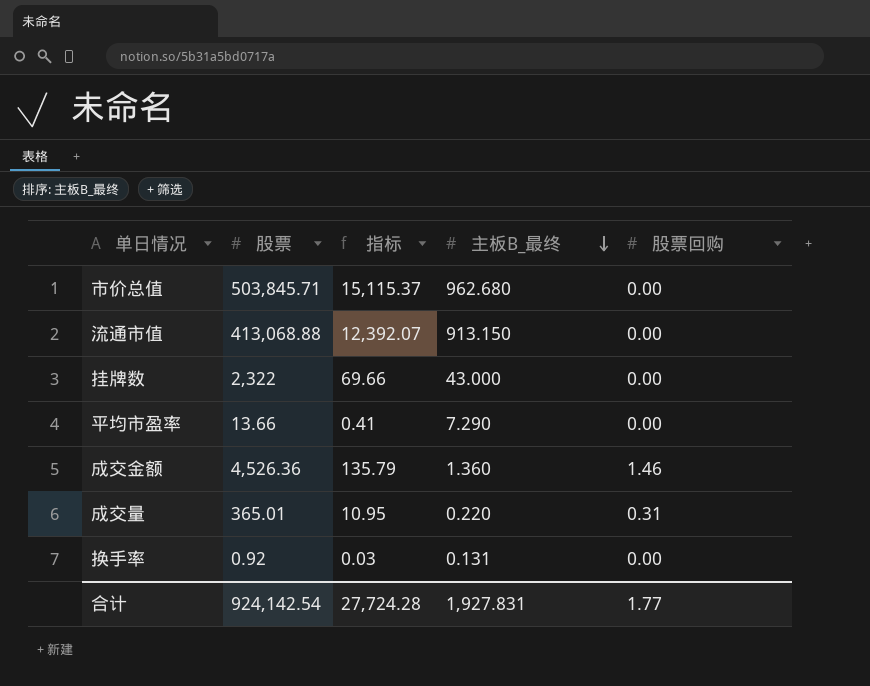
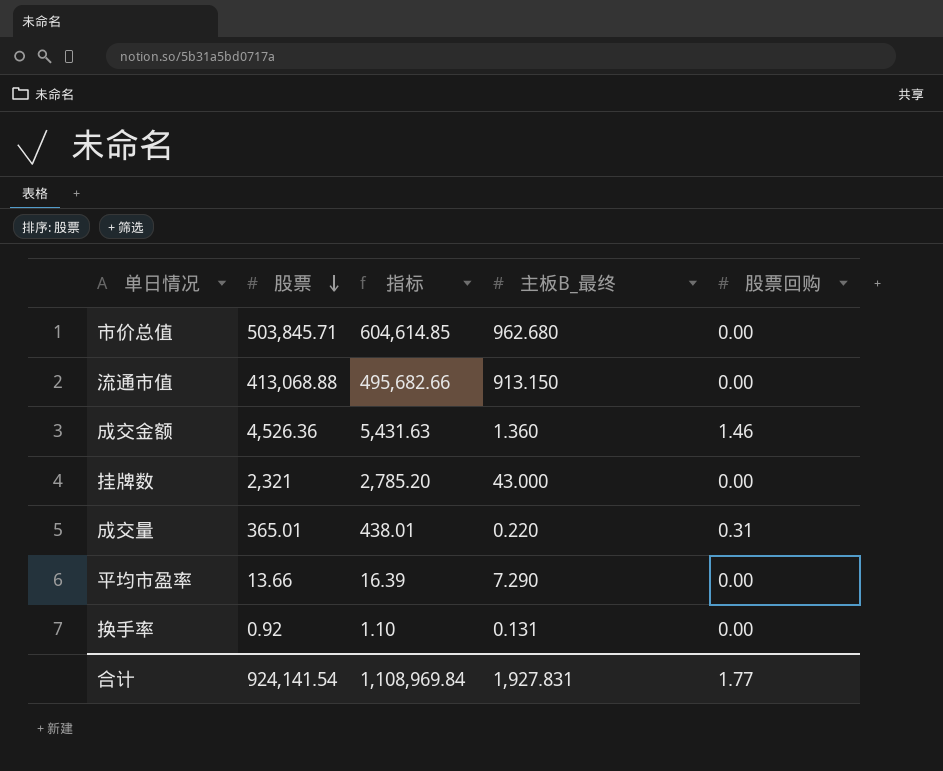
row order: 主板B_最终 descending -> 股票 descending
column 指标 | formula: [股票] * 0.03 -> [股票] * 1.2
挂牌数 | 股票: 2,322 -> 2,321
合计 | 股票: 924,142.54 -> 924,141.54
合计 | 指标: 27,724.28 -> 1,108,969.84

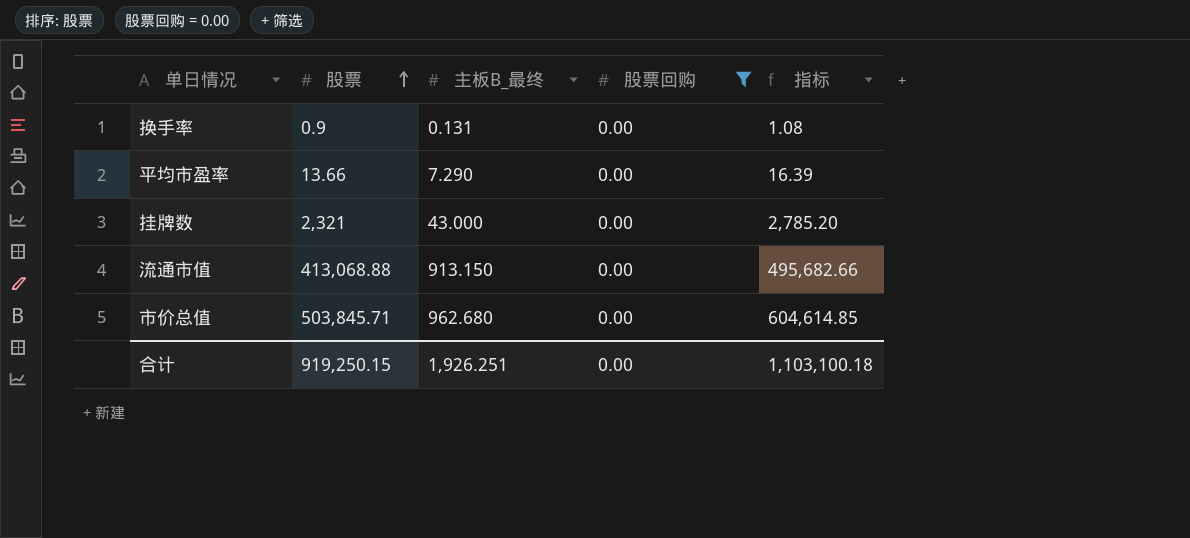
filter: none -> 股票回购 = 0.00
row order: 股票 descending -> 股票 ascending
column 指标 | position: 3 -> 5
换手率 | 股票: 0.92 -> 0.9
换手率 | 指标: 1.10 -> 1.08
合计 | 股票: 924,141.54 -> 919,250.15
合计 | 主板B_最终: 1,927.831 -> 1,926.251
合计 | 股票回购: 1.77 -> 0.00
合计 | 指标: 1,108,969.84 -> 1,103,100.18

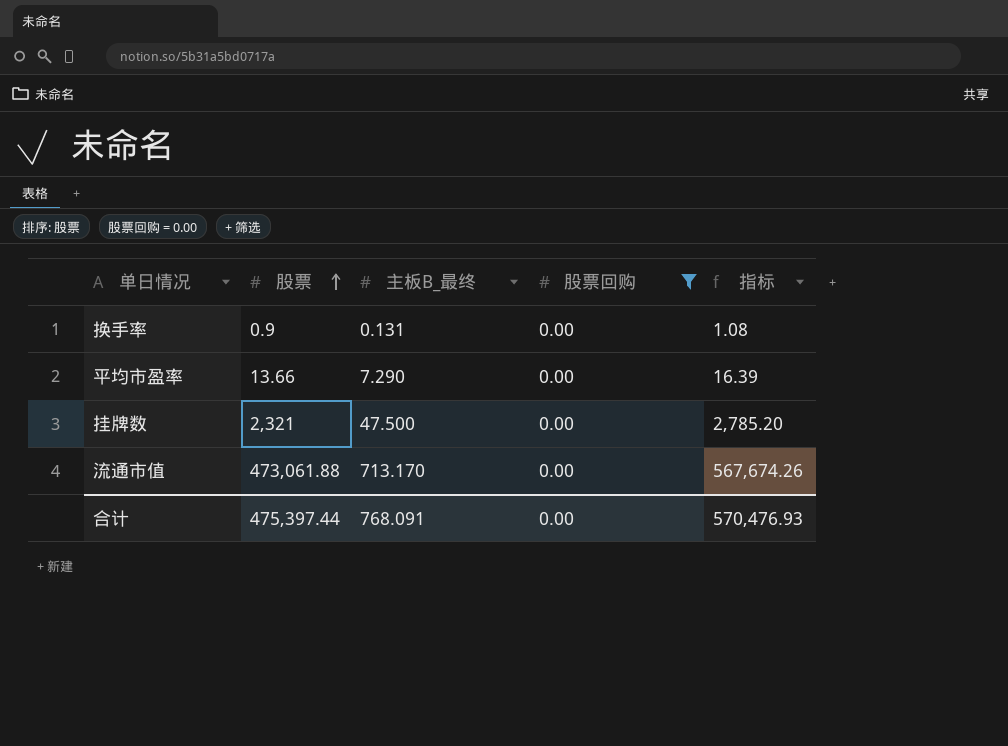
row 市价总值: 503,845.71 | 962.680 | 0.00 | 604,614.85 -> none
挂牌数 | 主板B_最终: 43.000 -> 47.500
流通市值 | 股票: 413,068.88 -> 473,061.88
流通市值 | 主板B_最终: 913.150 -> 713.170
流通市值 | 指标: 495,682.66 -> 567,674.26
合计 | 股票: 919,250.15 -> 475,397.44
合计 | 主板B_最终: 1,926.251 -> 768.091
合计 | 指标: 1,103,100.18 -> 570,476.93

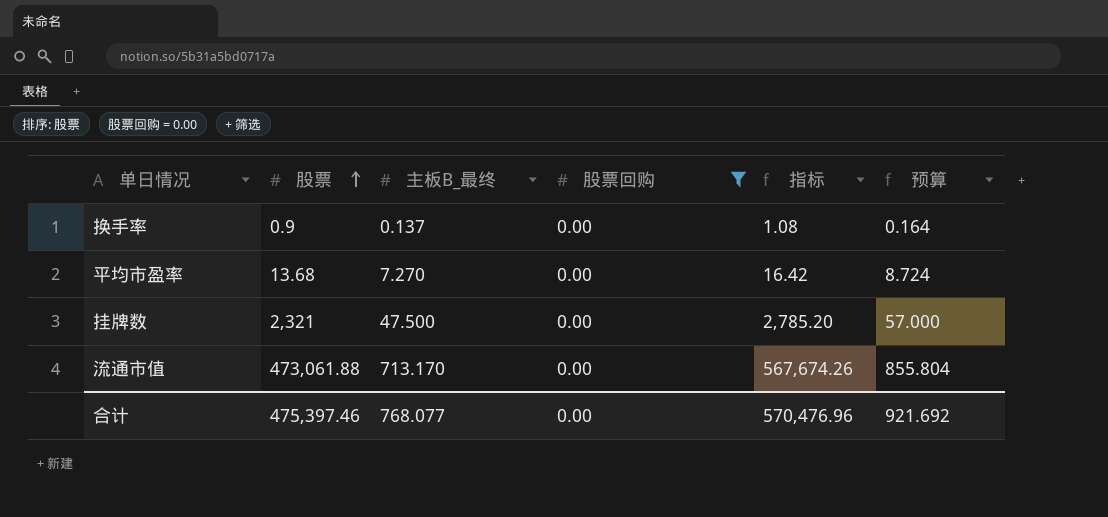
column 预算 | formula: none -> [主板B_最终] * 1.2
换手率 | 主板B_最终: 0.131 -> 0.137
平均市盈率 | 股票: 13.66 -> 13.68
平均市盈率 | 主板B_最终: 7.290 -> 7.270
平均市盈率 | 指标: 16.39 -> 16.42
合计 | 股票: 475,397.44 -> 475,397.46
合计 | 主板B_最终: 768.091 -> 768.077
合计 | 指标: 570,476.93 -> 570,476.96

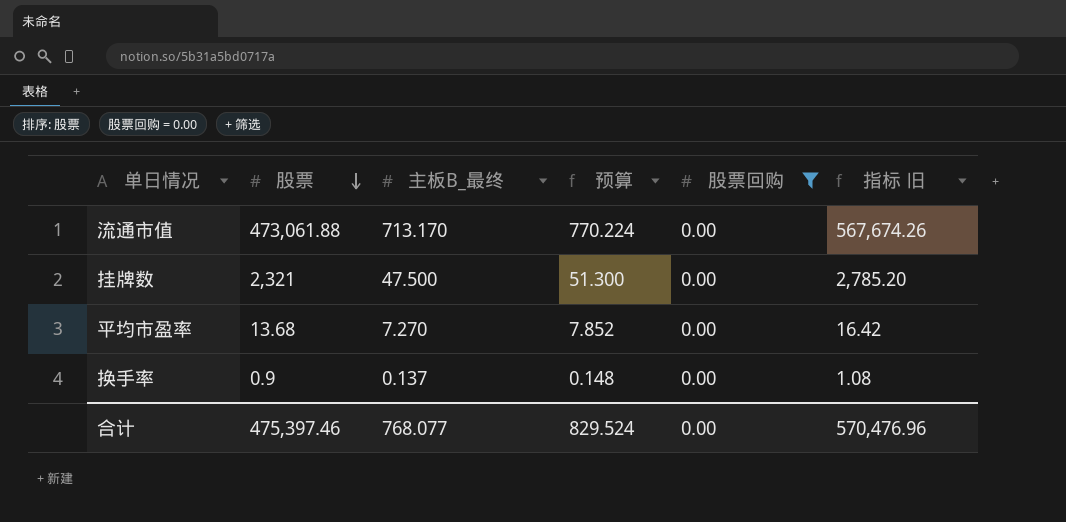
row order: 股票 ascending -> 股票 descending
column 预算 | formula: [主板B_最终] * 1.2 -> [主板B_最终] * 1.08
column 预算 | position: 6 -> 4
column name: 指标 -> 指标 旧
合计 | 预算: 921.692 -> 829.524

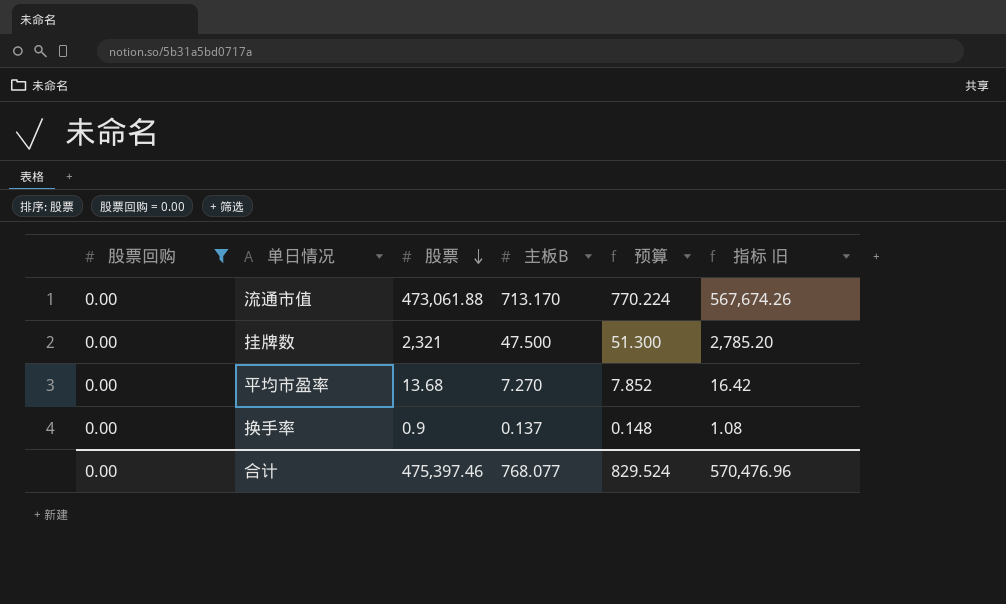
column 股票回购 | position: 5 -> 1
column name: 主板B_最终 -> 主板B

